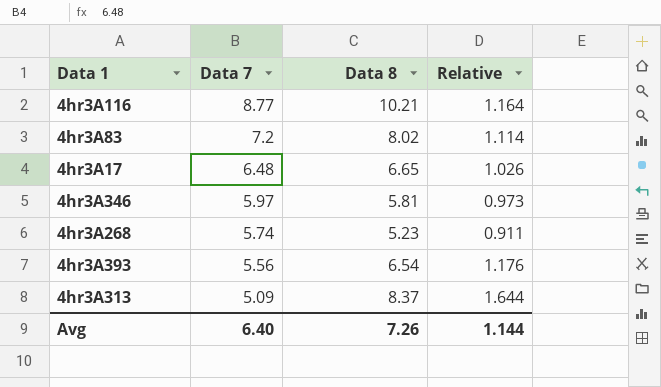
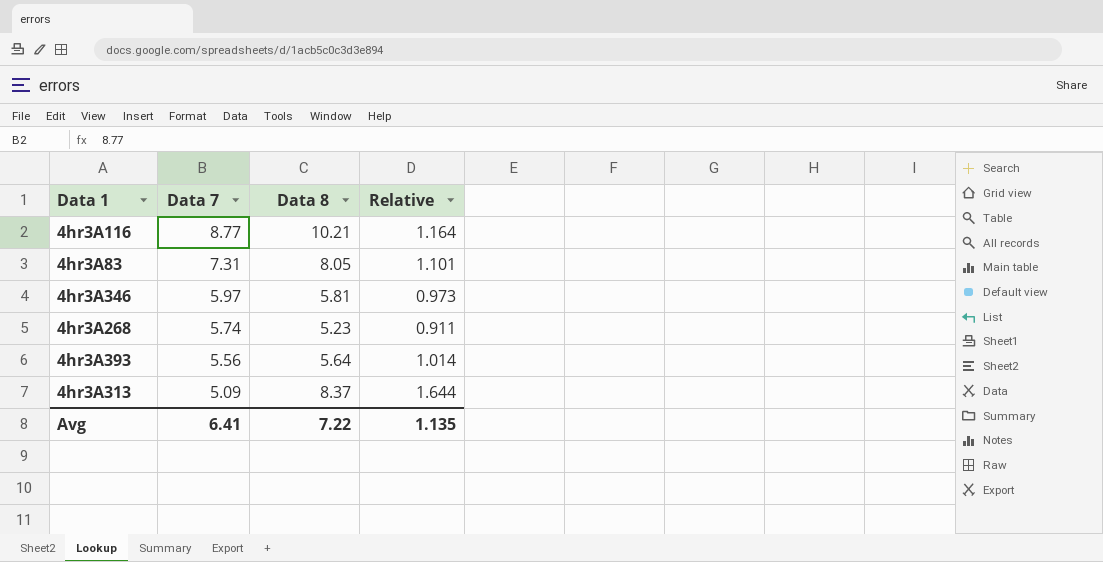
row 4hr3A17: 6.48 | 6.65 | 1.026 -> none
4hr3A83 | Data 7: 7.2 -> 7.31
4hr3A83 | Data 8: 8.02 -> 8.05
4hr3A83 | Relative: 1.114 -> 1.101
4hr3A393 | Data 8: 6.54 -> 5.64
4hr3A393 | Relative: 1.176 -> 1.014
Avg | Data 7: 6.40 -> 6.41
Avg | Data 8: 7.26 -> 7.22
Avg | Relative: 1.144 -> 1.135

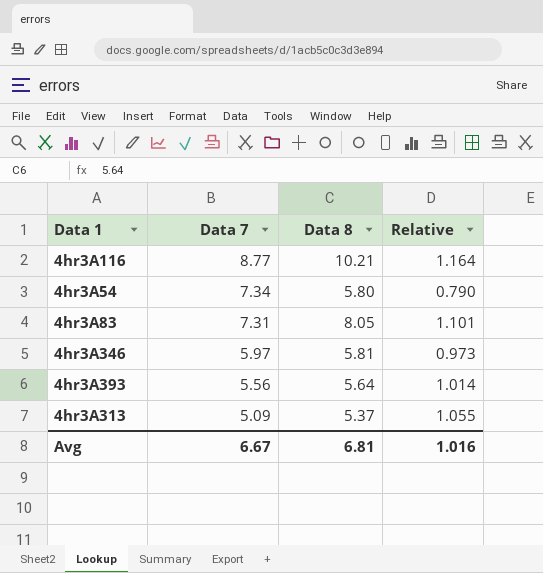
row 4hr3A268: 5.74 | 5.23 | 0.911 -> none
row 4hr3A54: none -> 7.34 | 5.80 | 0.790
4hr3A313 | Data 8: 8.37 -> 5.37
4hr3A313 | Relative: 1.644 -> 1.055
Avg | Data 7: 6.41 -> 6.67
Avg | Data 8: 7.22 -> 6.81
Avg | Relative: 1.135 -> 1.016

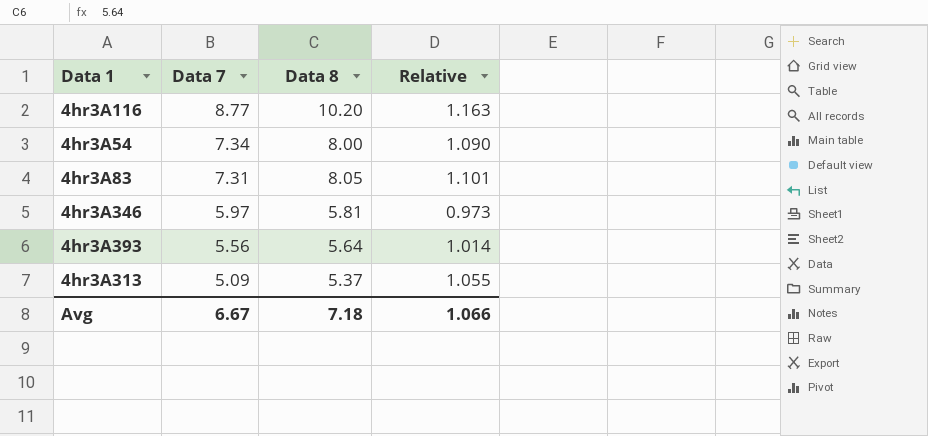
4hr3A116 | Data 8: 10.21 -> 10.20
4hr3A116 | Relative: 1.164 -> 1.163
4hr3A54 | Data 8: 5.80 -> 8.00
4hr3A54 | Relative: 0.790 -> 1.090
Avg | Data 8: 6.81 -> 7.18
Avg | Relative: 1.016 -> 1.066

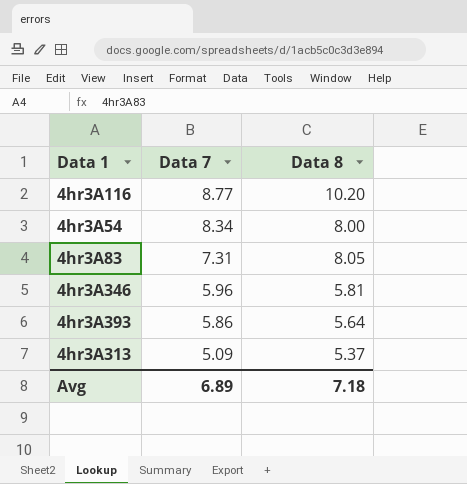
column Relative | formula: [Data 8] / [Data 7] -> none
4hr3A54 | Data 7: 7.34 -> 8.34
4hr3A346 | Data 7: 5.97 -> 5.96
4hr3A393 | Data 7: 5.56 -> 5.86
Avg | Data 7: 6.67 -> 6.89

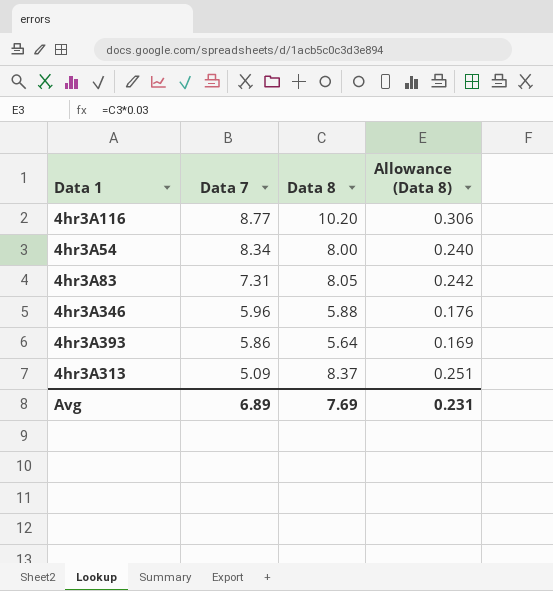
column Allowance (Data 8) | formula: none -> [Data 8] * 0.03
4hr3A346 | Data 8: 5.81 -> 5.88
4hr3A313 | Data 8: 5.37 -> 8.37
Avg | Data 8: 7.18 -> 7.69

